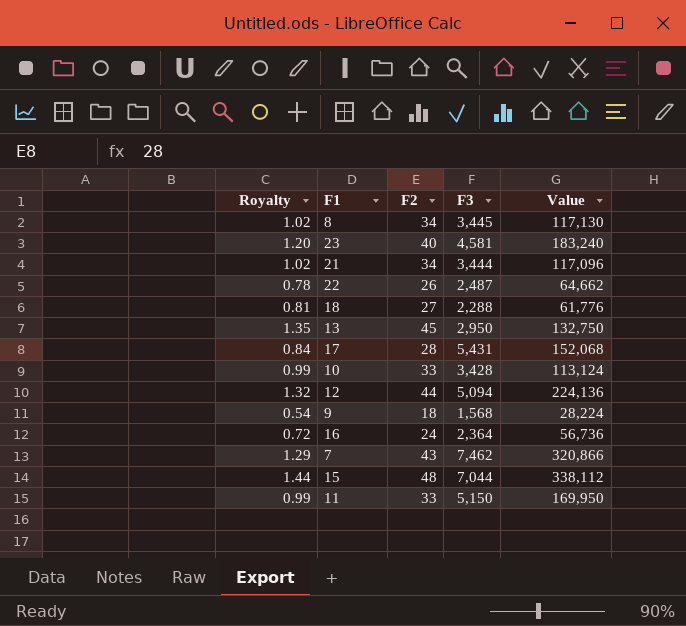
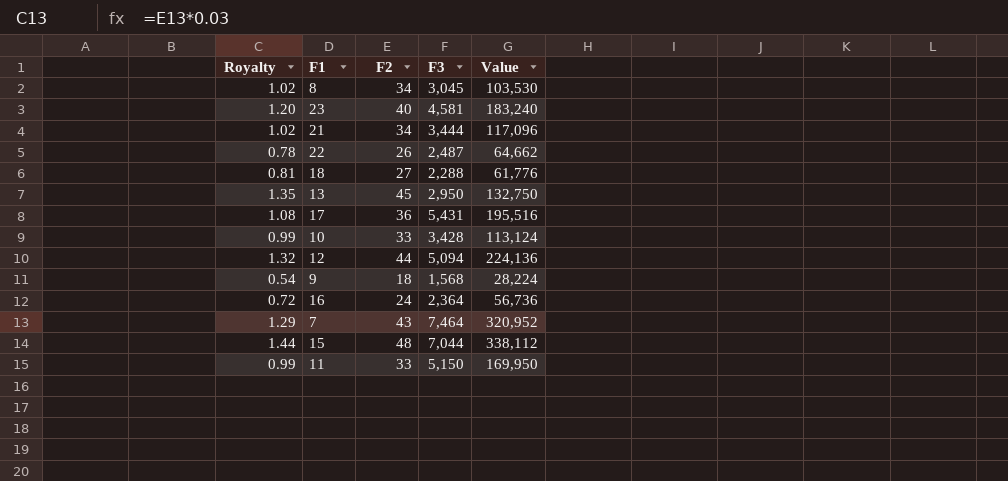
8 | F3: 3,445 -> 3,045
8 | Value: 117,130 -> 103,530
17 | Royalty: 0.84 -> 1.08
17 | F2: 28 -> 36
17 | Value: 152,068 -> 195,516
7 | F3: 7,462 -> 7,464
7 | Value: 320,866 -> 320,952

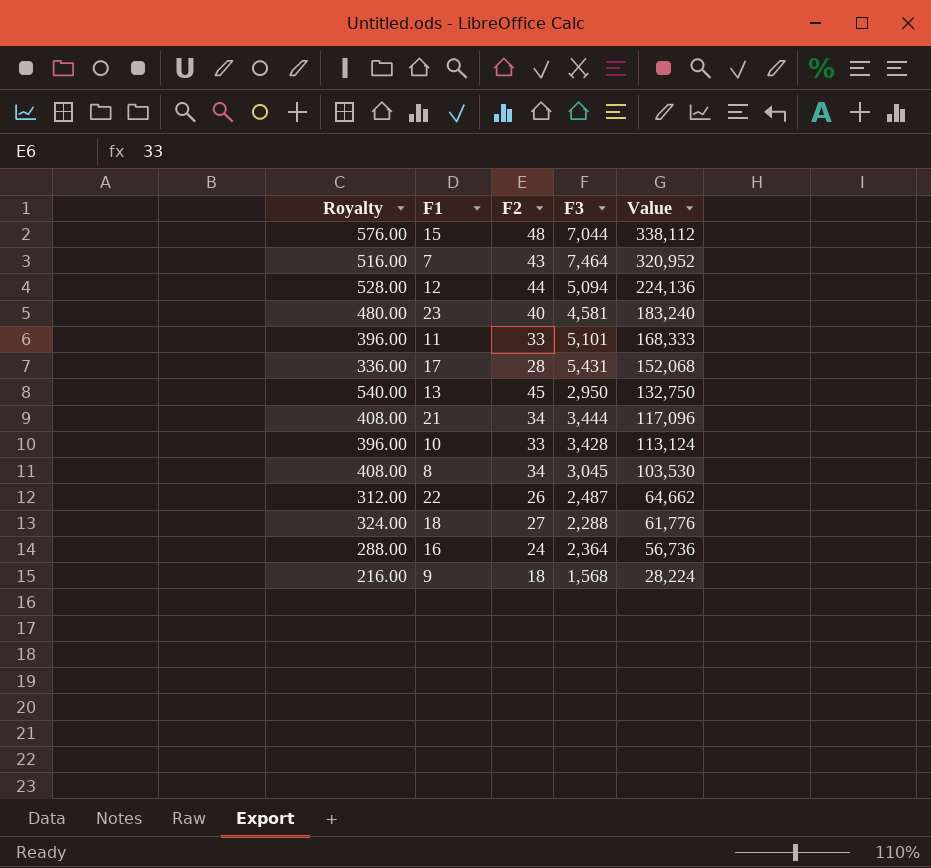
row order: none -> Value descending
column Royalty | formula: [F2] * 0.03 -> [F2] * 12
11 | F3: 5,150 -> 5,101
11 | Value: 169,950 -> 168,333
17 | F2: 36 -> 28
17 | Value: 195,516 -> 152,068

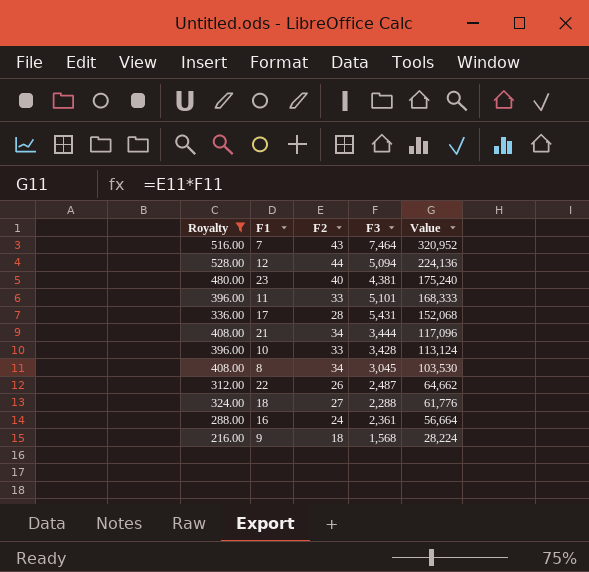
filter: none -> Royalty <= 528.00
23 | F3: 4,581 -> 4,381
23 | Value: 183,240 -> 175,240
16 | F3: 2,364 -> 2,361
16 | Value: 56,736 -> 56,664

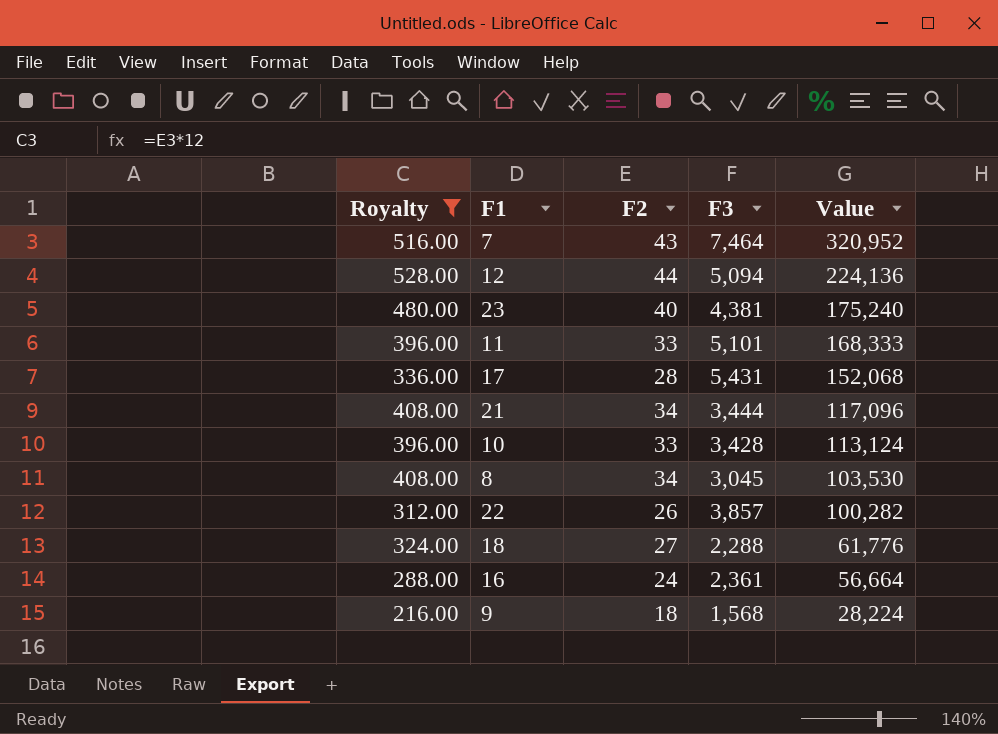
22 | F3: 2,487 -> 3,857
22 | Value: 64,662 -> 100,282

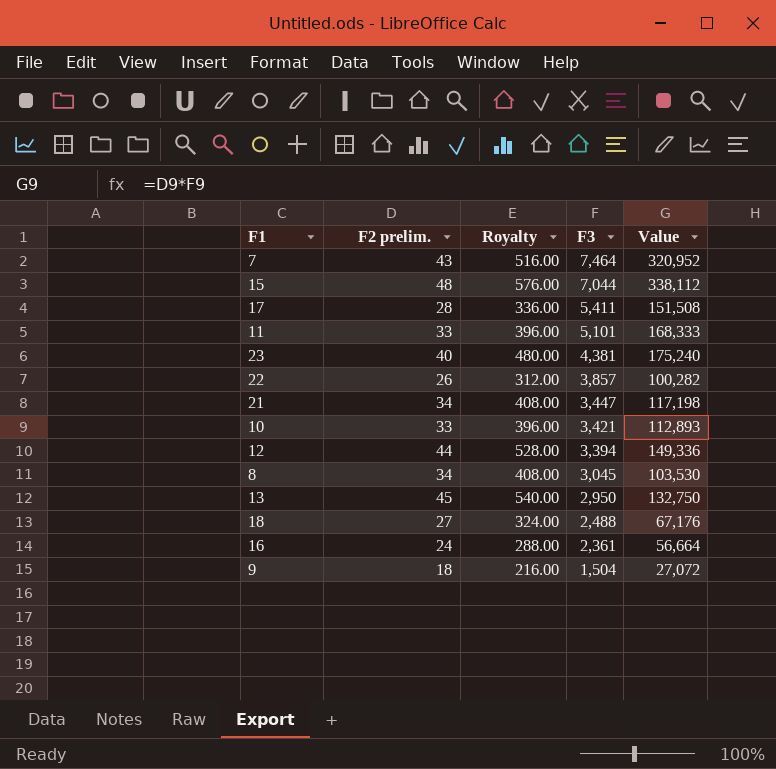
filter: Royalty <= 528.00 -> none
row order: Value descending -> F3 descending
column name: F2 -> F2 prelim.
column Royalty | position: 1 -> 3
17 | F3: 5,431 -> 5,411
17 | Value: 152,068 -> 151,508
21 | F3: 3,444 -> 3,447
21 | Value: 117,096 -> 117,198
10 | F3: 3,428 -> 3,421
10 | Value: 113,124 -> 112,893
12 | F3: 5,094 -> 3,394
12 | Value: 224,136 -> 149,336
18 | F3: 2,288 -> 2,488
18 | Value: 61,776 -> 67,176
9 | F3: 1,568 -> 1,504
9 | Value: 28,224 -> 27,072

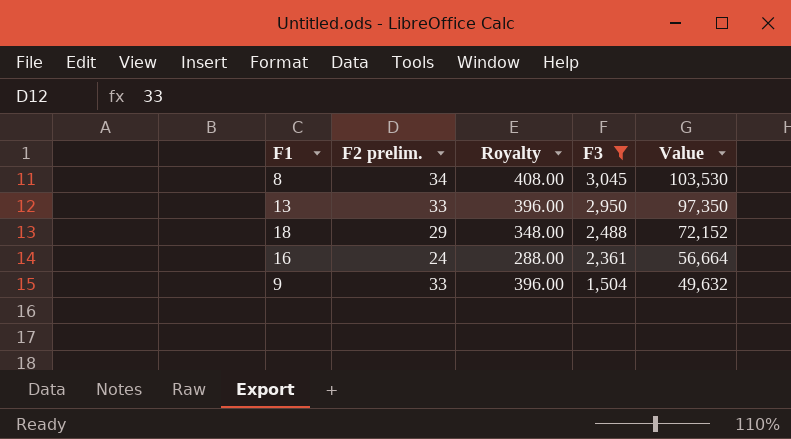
filter: none -> F3 <= 3,045
13 | F2 prelim.: 45 -> 33
13 | Royalty: 540.00 -> 396.00
13 | Value: 132,750 -> 97,350
18 | F2 prelim.: 27 -> 29
18 | Royalty: 324.00 -> 348.00
18 | Value: 67,176 -> 72,152
9 | F2 prelim.: 18 -> 33
9 | Royalty: 216.00 -> 396.00
9 | Value: 27,072 -> 49,632

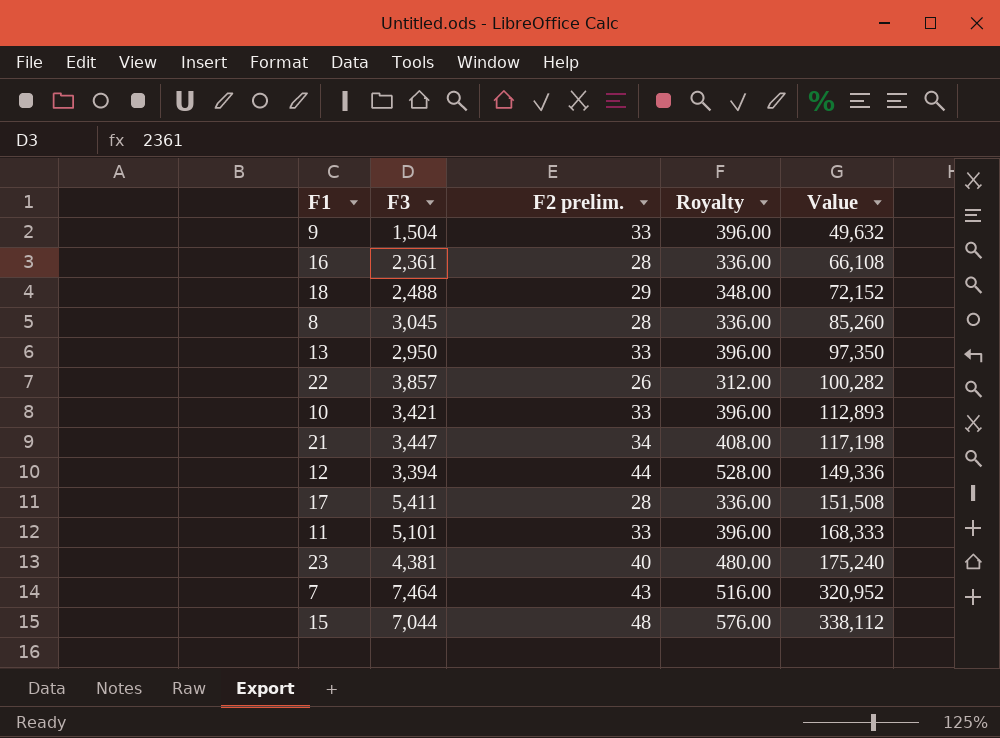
filter: F3 <= 3,045 -> none
row order: F3 descending -> Value ascending
column F3 | position: 4 -> 2
16 | F2 prelim.: 24 -> 28
16 | Royalty: 288.00 -> 336.00
16 | Value: 56,664 -> 66,108
8 | F2 prelim.: 34 -> 28
8 | Royalty: 408.00 -> 336.00
8 | Value: 103,530 -> 85,260

